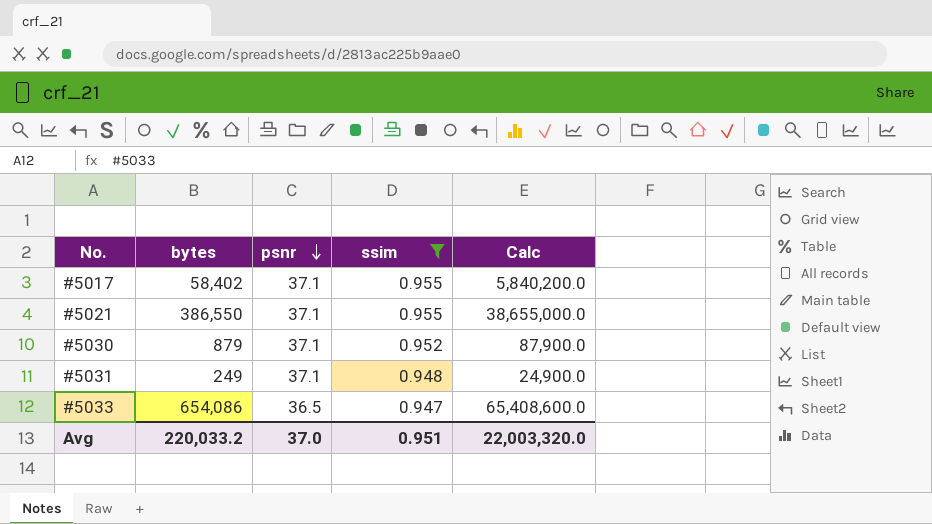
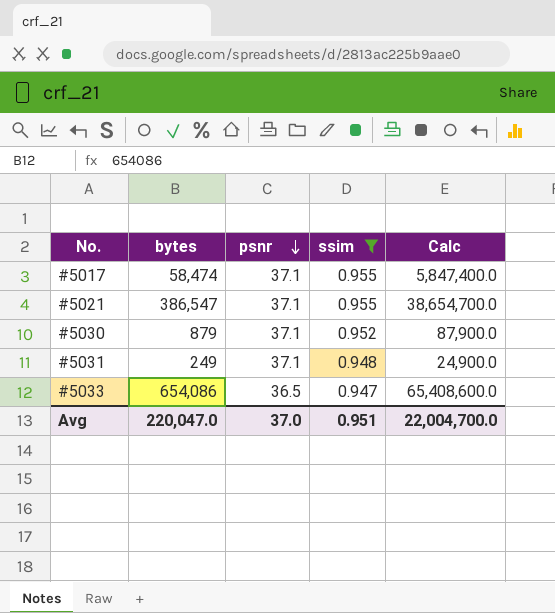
#5017 | bytes: 58,402 -> 58,474
#5017 | Calc: 5,840,200.0 -> 5,847,400.0
#5021 | bytes: 386,550 -> 386,547
#5021 | Calc: 38,655,000.0 -> 38,654,700.0
Avg | bytes: 220,033.2 -> 220,047.0
Avg | Calc: 22,003,320.0 -> 22,004,700.0

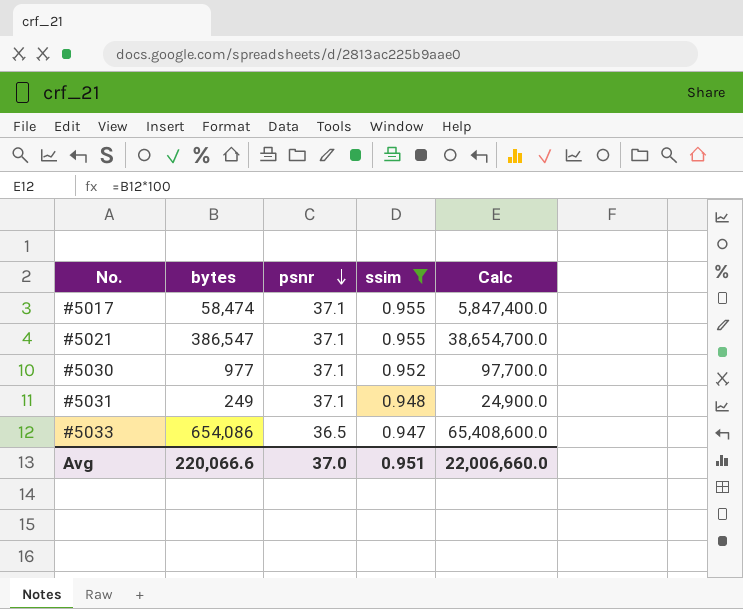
#5030 | bytes: 879 -> 977
#5030 | Calc: 87,900.0 -> 97,700.0
Avg | bytes: 220,047.0 -> 220,066.6
Avg | Calc: 22,004,700.0 -> 22,006,660.0

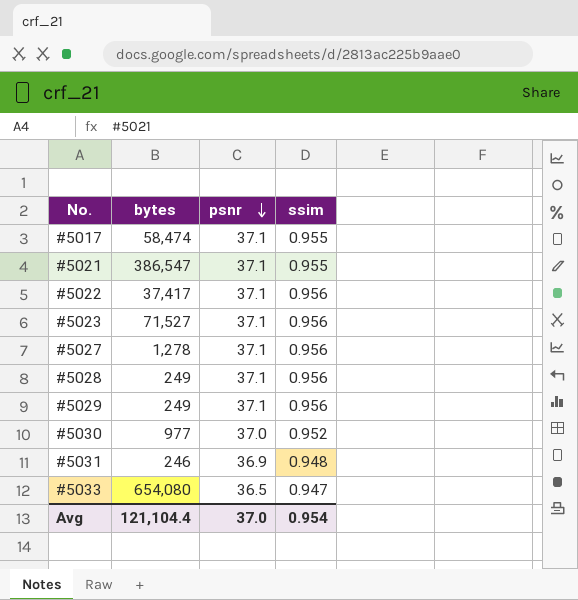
filter: ssim != 0.956 -> none
column Calc | formula: [bytes] * 100 -> none
#5030 | psnr: 37.1 -> 37.0
#5031 | bytes: 249 -> 246
#5031 | psnr: 37.1 -> 36.9
#5033 | bytes: 654,086 -> 654,080
Avg | bytes: 220,066.6 -> 121,104.4
Avg | ssim: 0.951 -> 0.954

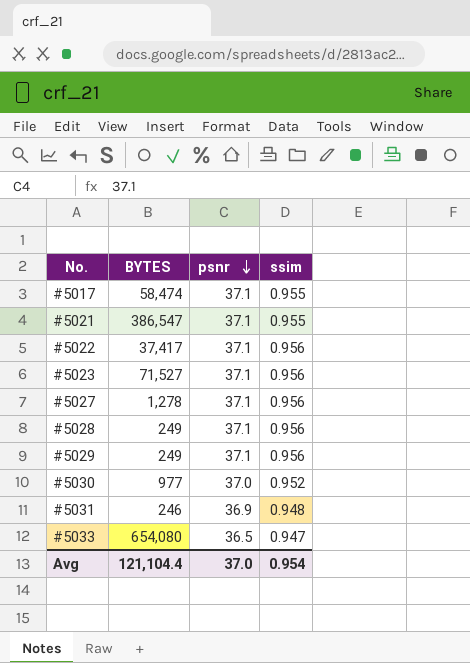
column name: bytes -> BYTES

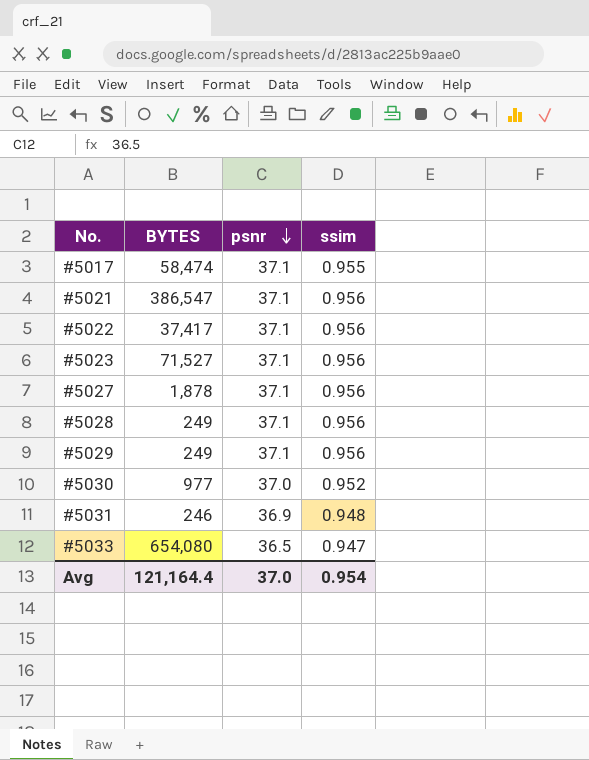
#5021 | ssim: 0.955 -> 0.956
#5027 | BYTES: 1,278 -> 1,878
Avg | BYTES: 121,104.4 -> 121,164.4

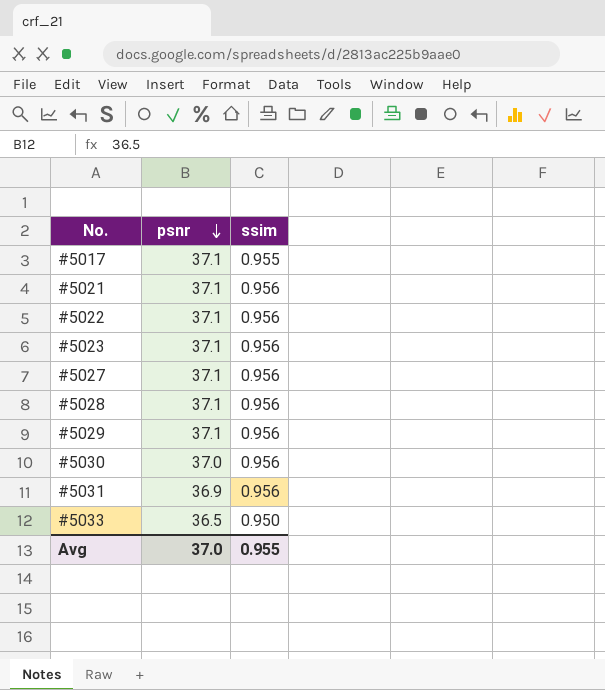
column BYTES | position: 2 -> none
#5030 | ssim: 0.952 -> 0.956
#5031 | ssim: 0.948 -> 0.956
#5033 | ssim: 0.947 -> 0.950
Avg | ssim: 0.954 -> 0.955

